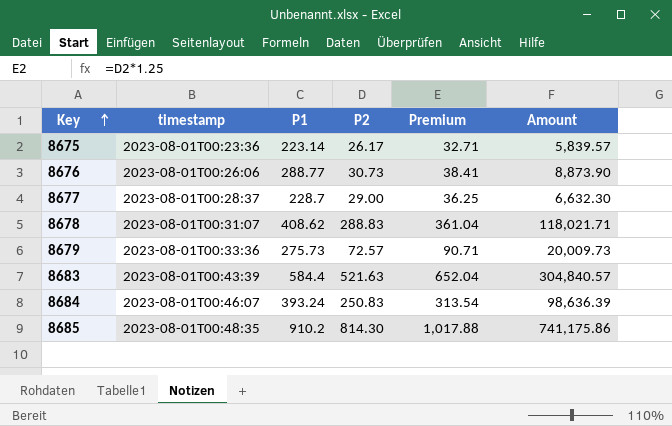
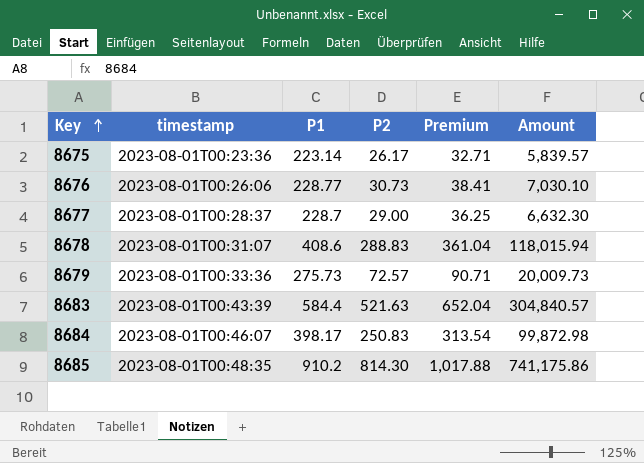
8676 | P1: 288.77 -> 228.77
8676 | Amount: 8,873.90 -> 7,030.10
8678 | P1: 408.62 -> 408.6
8678 | Amount: 118,021.71 -> 118,015.94
8684 | P1: 393.24 -> 398.17
8684 | Amount: 98,636.39 -> 99,872.98

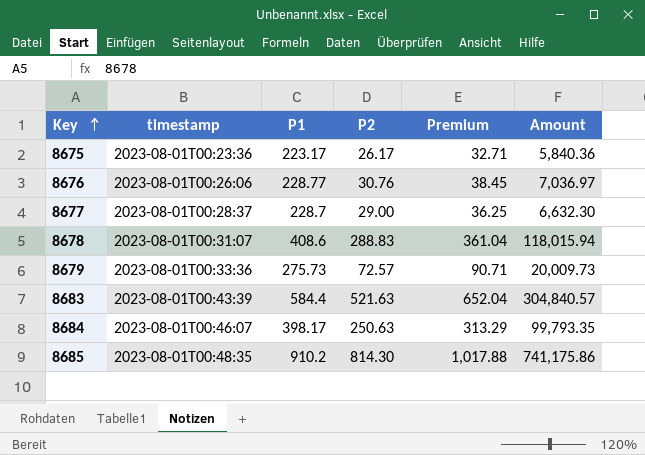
8675 | P1: 223.14 -> 223.17
8675 | Amount: 5,839.57 -> 5,840.36
8676 | P2: 30.73 -> 30.76
8676 | Premium: 38.41 -> 38.45
8676 | Amount: 7,030.10 -> 7,036.97
8684 | P2: 250.83 -> 250.63
8684 | Premium: 313.54 -> 313.29
8684 | Amount: 99,872.98 -> 99,793.35

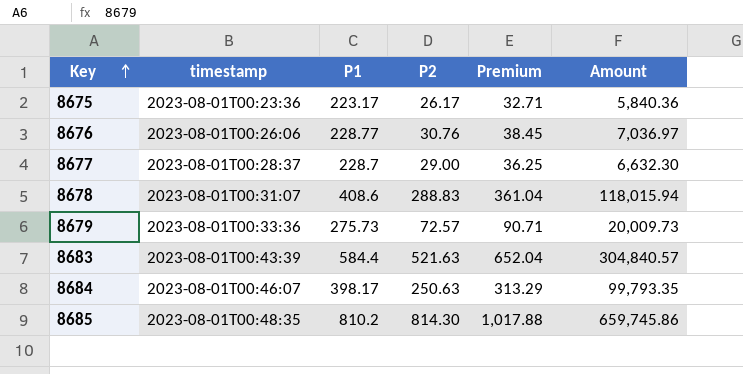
8685 | P1: 910.2 -> 810.2
8685 | Amount: 741,175.86 -> 659,745.86

